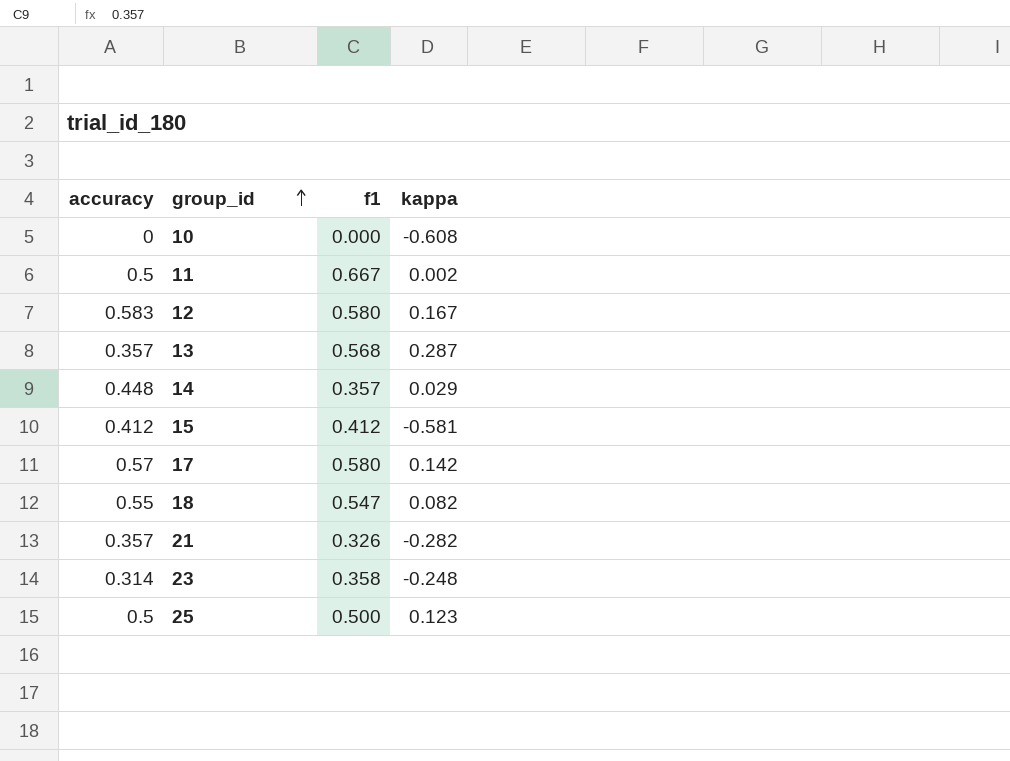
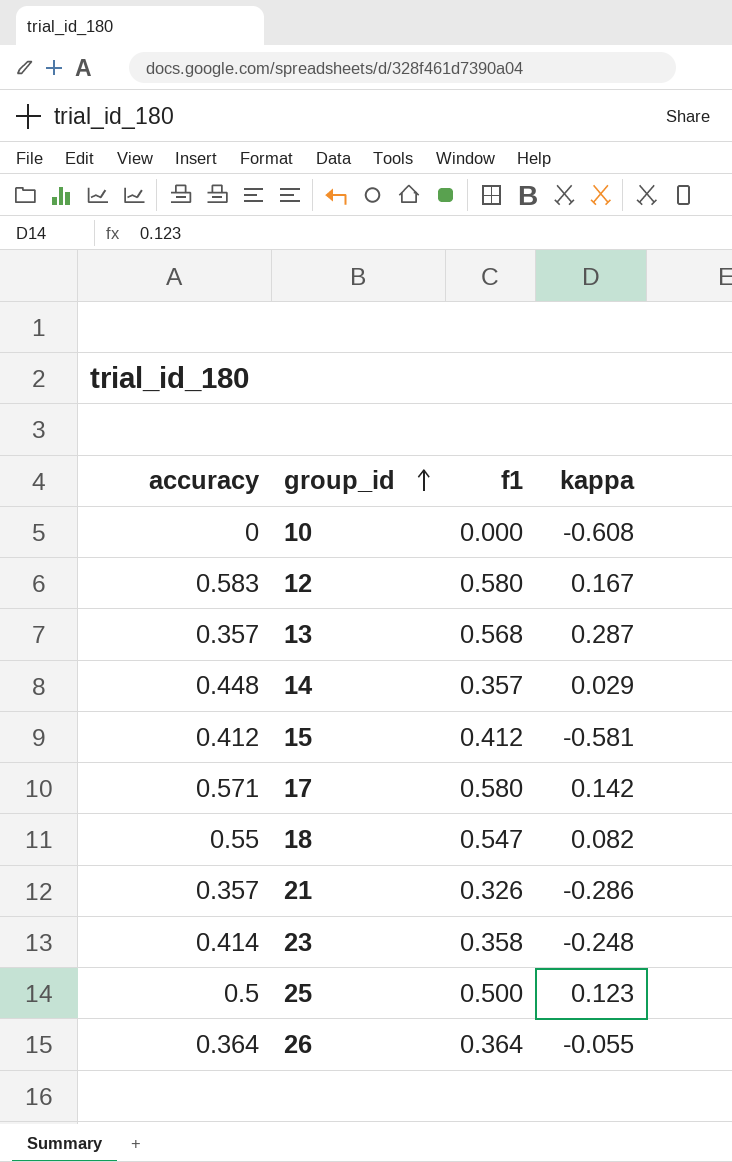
row 11: 0.5 | 0.667 | 0.002 -> none
17 | accuracy: 0.57 -> 0.571
21 | kappa: -0.282 -> -0.286
23 | accuracy: 0.314 -> 0.414
row 26: none -> 0.364 | 0.364 | -0.055

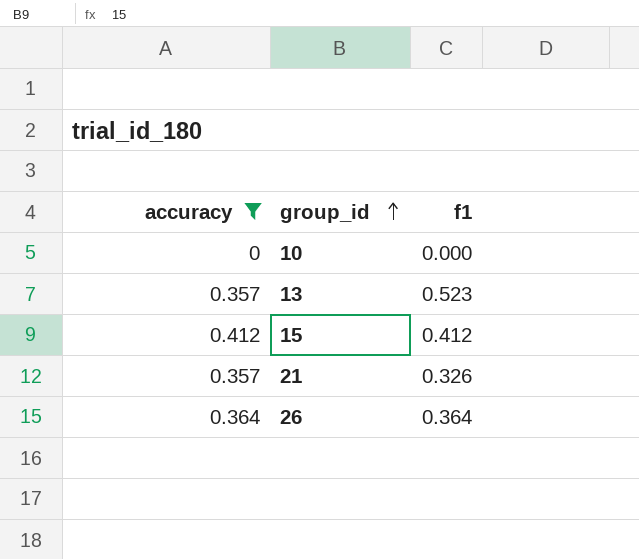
filter: none -> accuracy <= 0.412
column kappa | position: 4 -> none
13 | f1: 0.568 -> 0.523

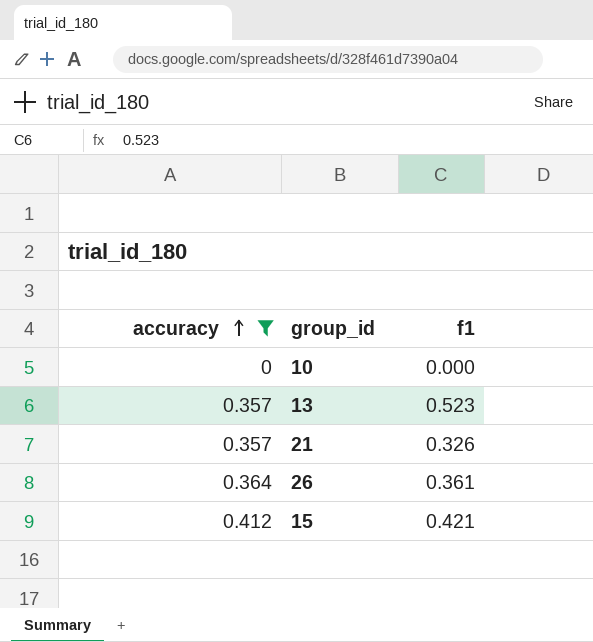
row order: group_id ascending -> accuracy ascending
26 | f1: 0.364 -> 0.361
15 | f1: 0.412 -> 0.421

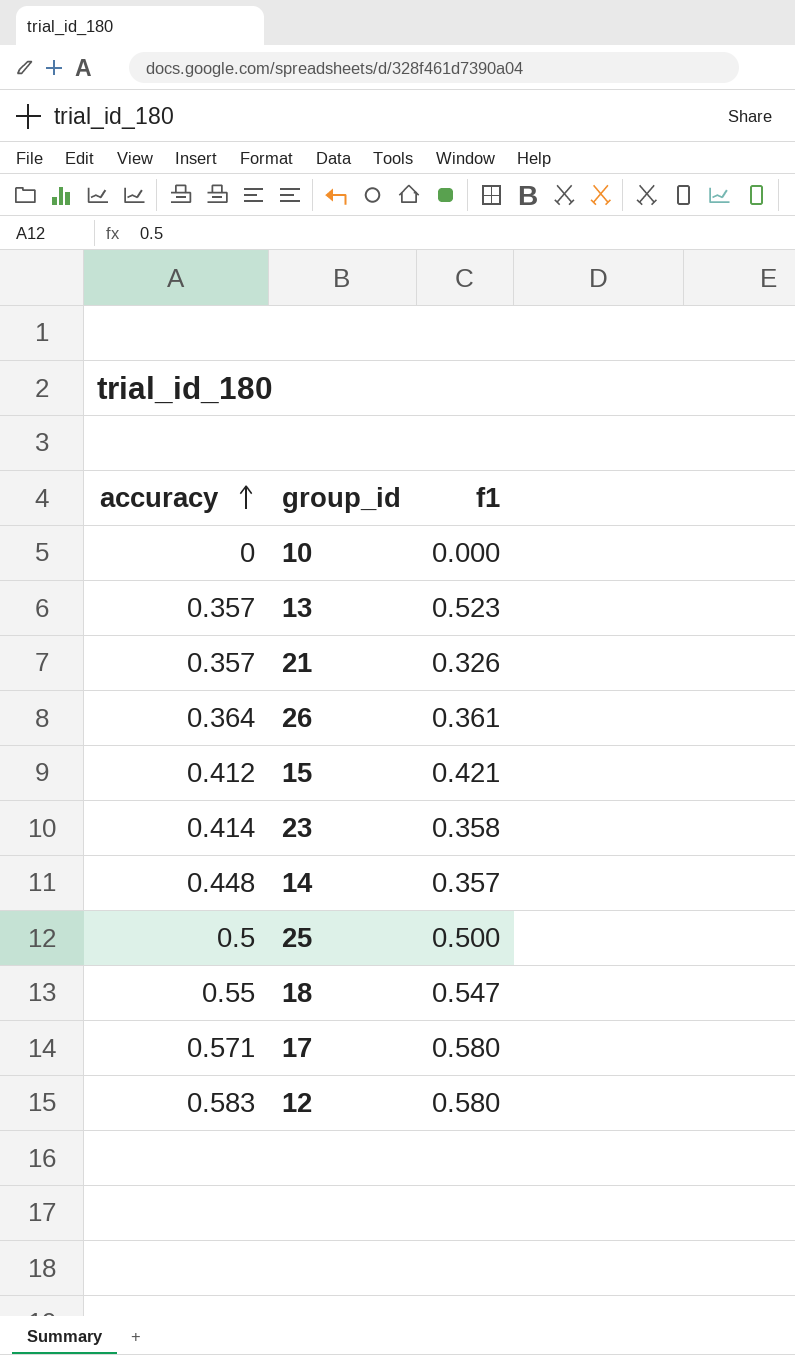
filter: accuracy <= 0.412 -> none

